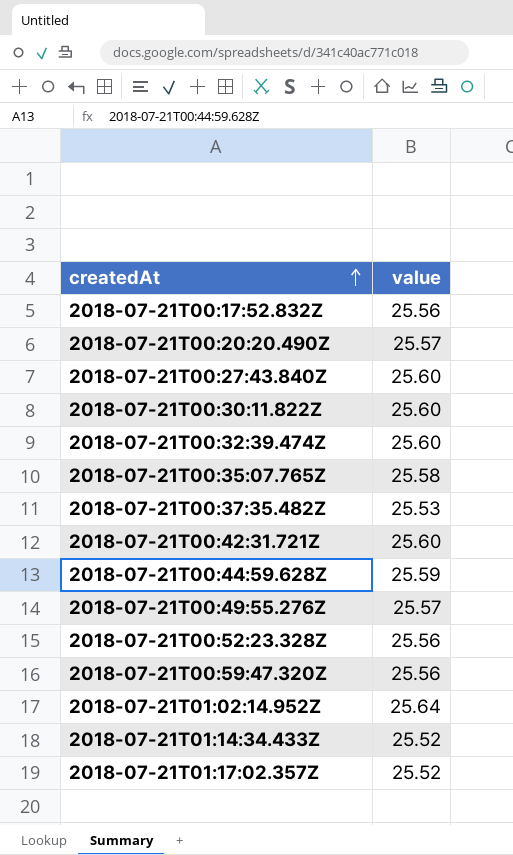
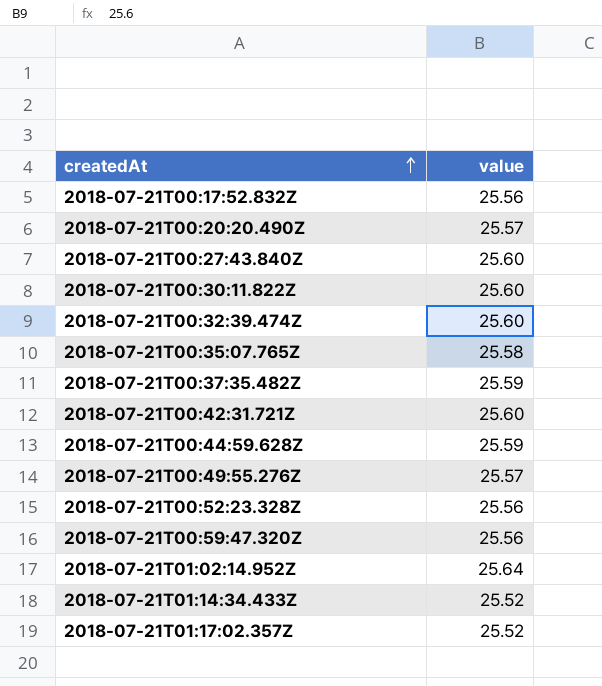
2018-07-21T00:37:35.482Z | value: 25.53 -> 25.59

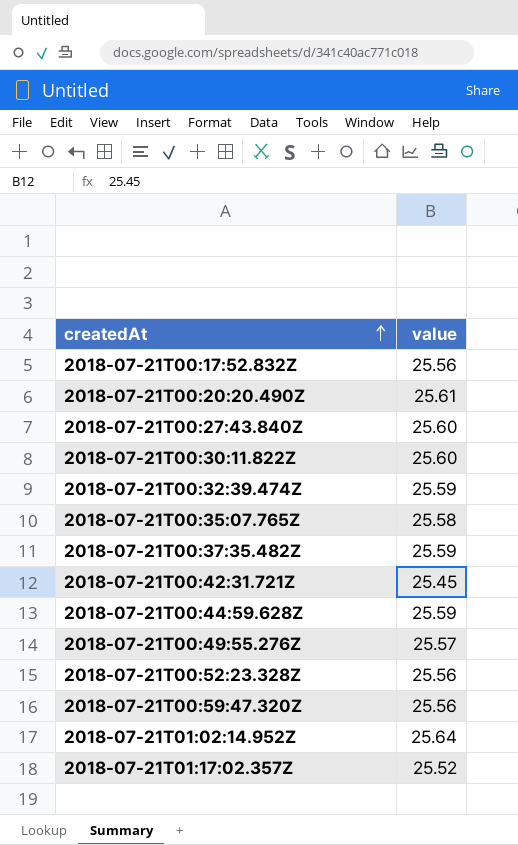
row 2018-07-21T01:14:34.433Z: 25.52 -> none
2018-07-21T00:20:20.490Z | value: 25.57 -> 25.61
2018-07-21T00:32:39.474Z | value: 25.60 -> 25.59
2018-07-21T00:42:31.721Z | value: 25.60 -> 25.45

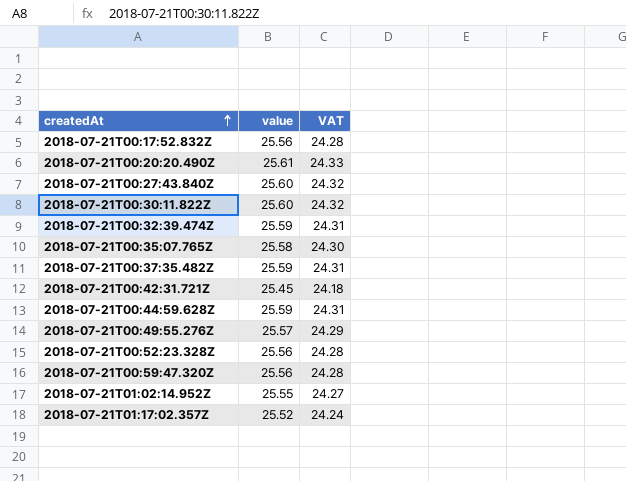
column VAT | formula: none -> [value] * 0.95
2018-07-21T01:02:14.952Z | value: 25.64 -> 25.55

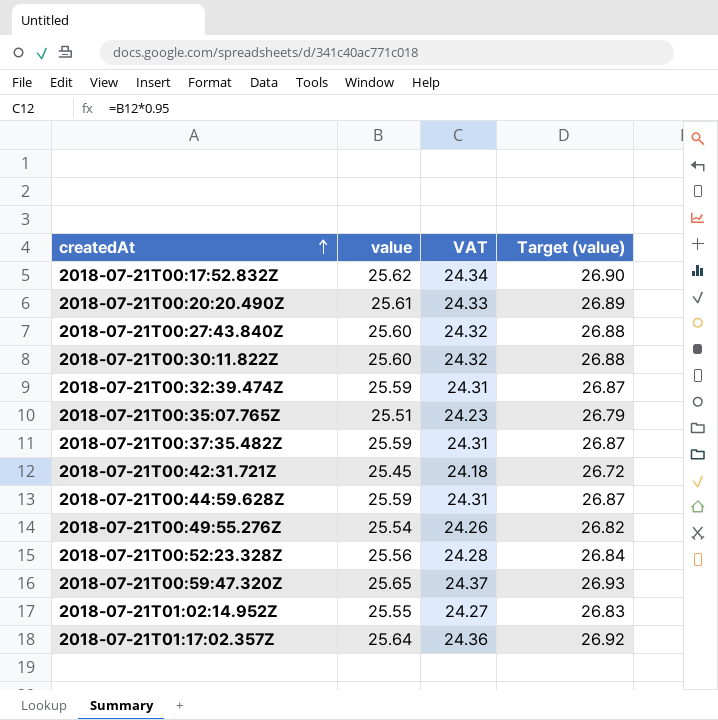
column Target (value) | formula: none -> [value] * 1.05
2018-07-21T00:17:52.832Z | value: 25.56 -> 25.62
2018-07-21T00:17:52.832Z | VAT: 24.28 -> 24.34
2018-07-21T00:35:07.765Z | value: 25.58 -> 25.51
2018-07-21T00:35:07.765Z | VAT: 24.30 -> 24.23
2018-07-21T00:49:55.276Z | value: 25.57 -> 25.54
2018-07-21T00:49:55.276Z | VAT: 24.29 -> 24.26
2018-07-21T00:59:47.320Z | value: 25.56 -> 25.65
2018-07-21T00:59:47.320Z | VAT: 24.28 -> 24.37
2018-07-21T01:17:02.357Z | value: 25.52 -> 25.64
2018-07-21T01:17:02.357Z | VAT: 24.24 -> 24.36

